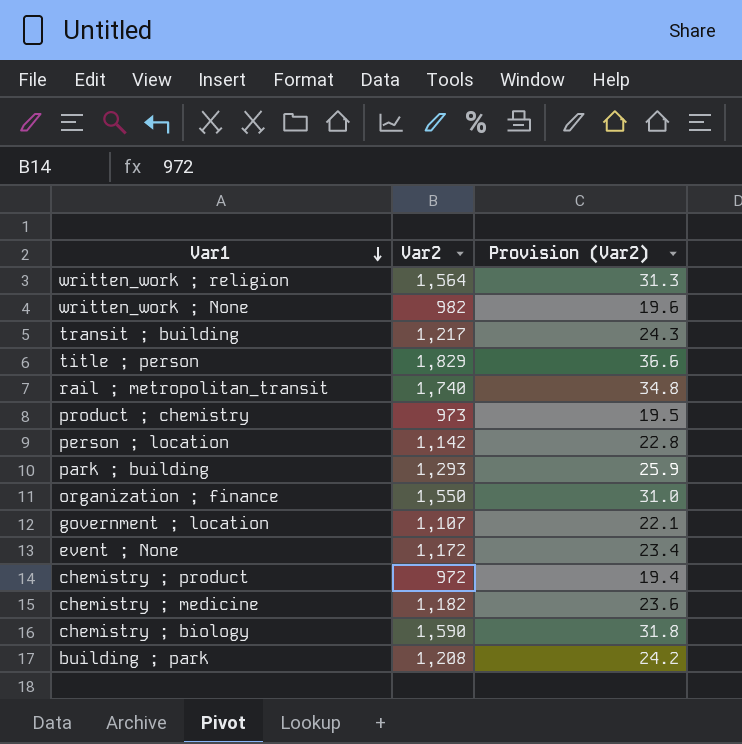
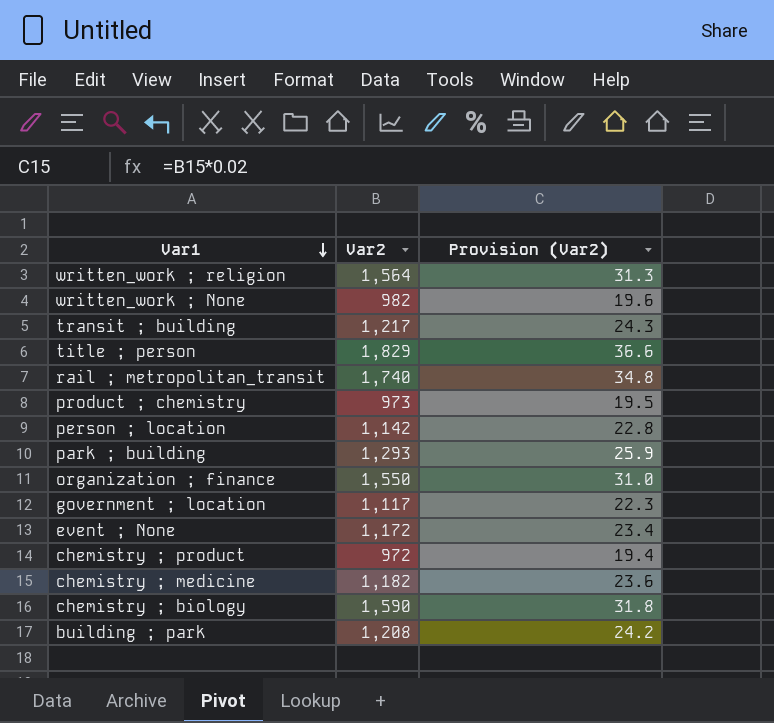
government ; location | Var2: 1,107 -> 1,117
government ; location | Provision (Var2): 22.1 -> 22.3

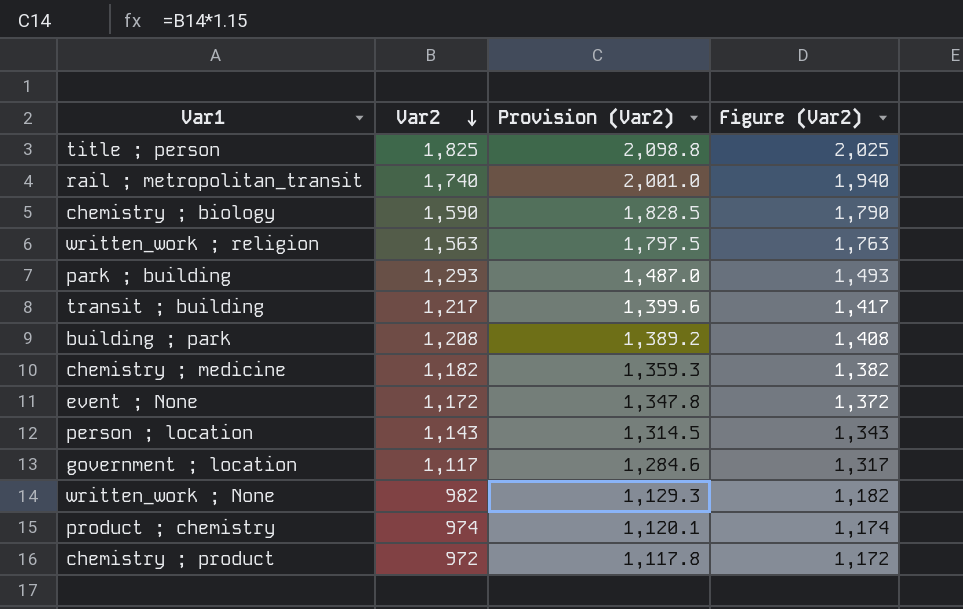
row order: Var1 descending -> Var2 descending
column Provision (Var2) | formula: [Var2] * 0.02 -> [Var2] * 1.15
column Figure (Var2) | formula: none -> [Var2] + 200
row organization ; finance: 1,550 | 31.0 -> none
title ; person | Var2: 1,829 -> 1,825
written_work ; religion | Var2: 1,564 -> 1,563
person ; location | Var2: 1,142 -> 1,143
product ; chemistry | Var2: 973 -> 974

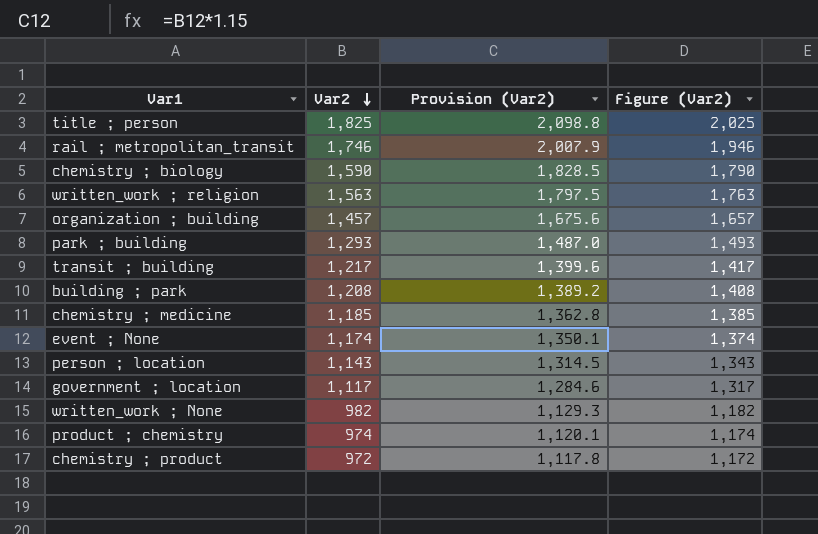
rail ; metropolitan_transit | Var2: 1,740 -> 1,746
rail ; metropolitan_transit | Provision (Var2): 2,001.0 -> 2,007.9
rail ; metropolitan_transit | Figure (Var2): 1,940 -> 1,946
row organization ; building: none -> 1,457 | 1,675.6 | 1,657
chemistry ; medicine | Var2: 1,182 -> 1,185
chemistry ; medicine | Provision (Var2): 1,359.3 -> 1,362.8
chemistry ; medicine | Figure (Var2): 1,382 -> 1,385
event ; None | Var2: 1,172 -> 1,174
event ; None | Provision (Var2): 1,347.8 -> 1,350.1
event ; None | Figure (Var2): 1,372 -> 1,374

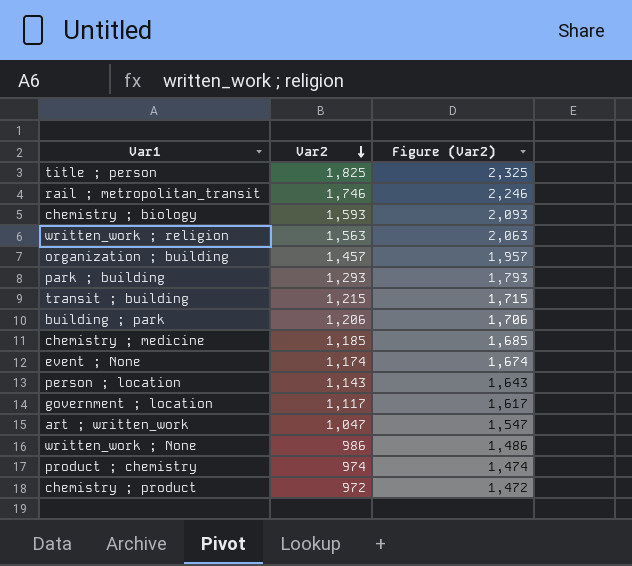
column Provision (Var2) | formula: [Var2] * 1.15 -> none
column Figure (Var2) | formula: [Var2] + 200 -> [Var2] + 500
chemistry ; biology | Var2: 1,590 -> 1,593
transit ; building | Var2: 1,217 -> 1,215
building ; park | Var2: 1,208 -> 1,206
row art ; written_work: none -> 1,047 | 1,547
written_work ; None | Var2: 982 -> 986

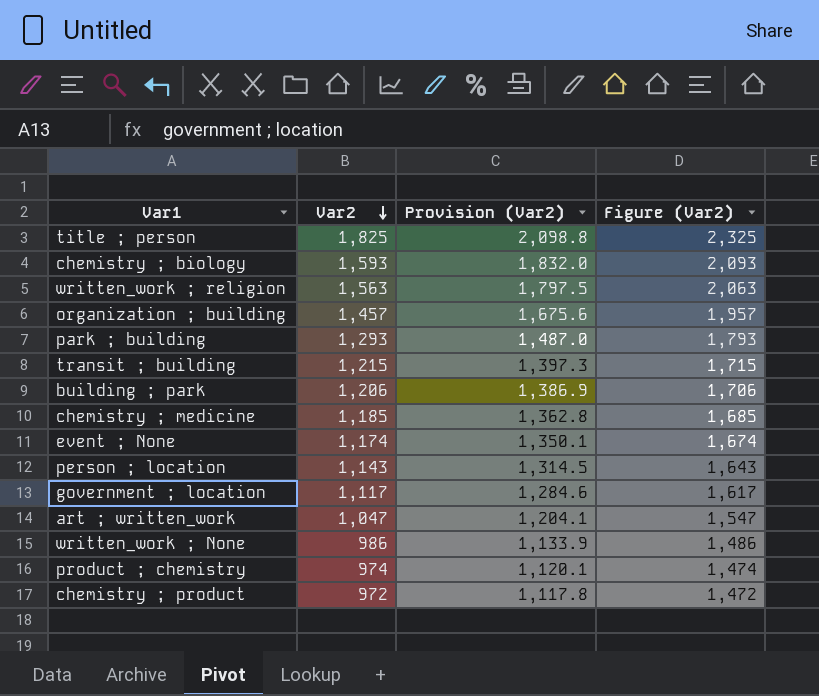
column Provision (Var2) | formula: none -> [Var2] * 1.15
row rail ; metropolitan_transit: 1,746 | 2,246 -> none

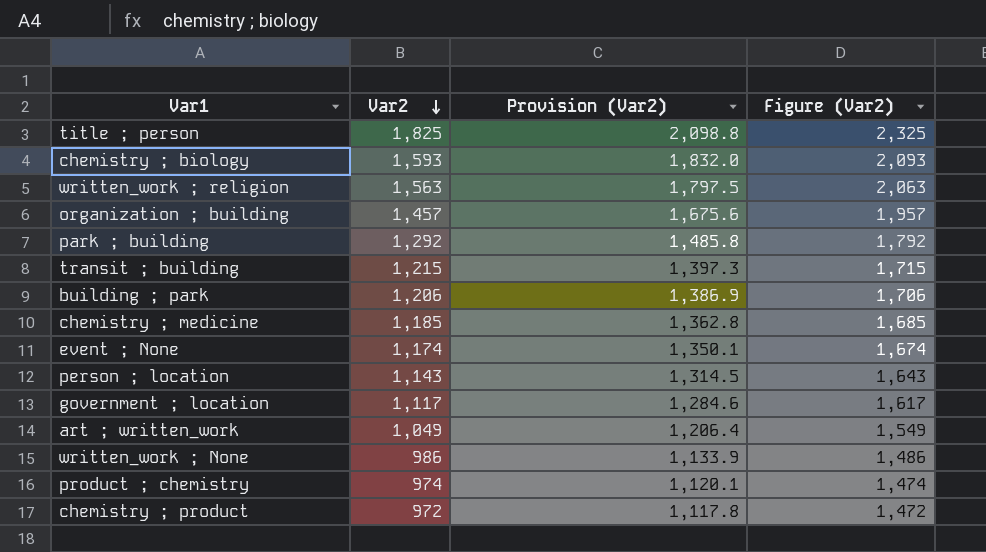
park ; building | Var2: 1,293 -> 1,292
park ; building | Provision (Var2): 1,487.0 -> 1,485.8
park ; building | Figure (Var2): 1,793 -> 1,792
art ; written_work | Var2: 1,047 -> 1,049
art ; written_work | Provision (Var2): 1,204.1 -> 1,206.4
art ; written_work | Figure (Var2): 1,547 -> 1,549

